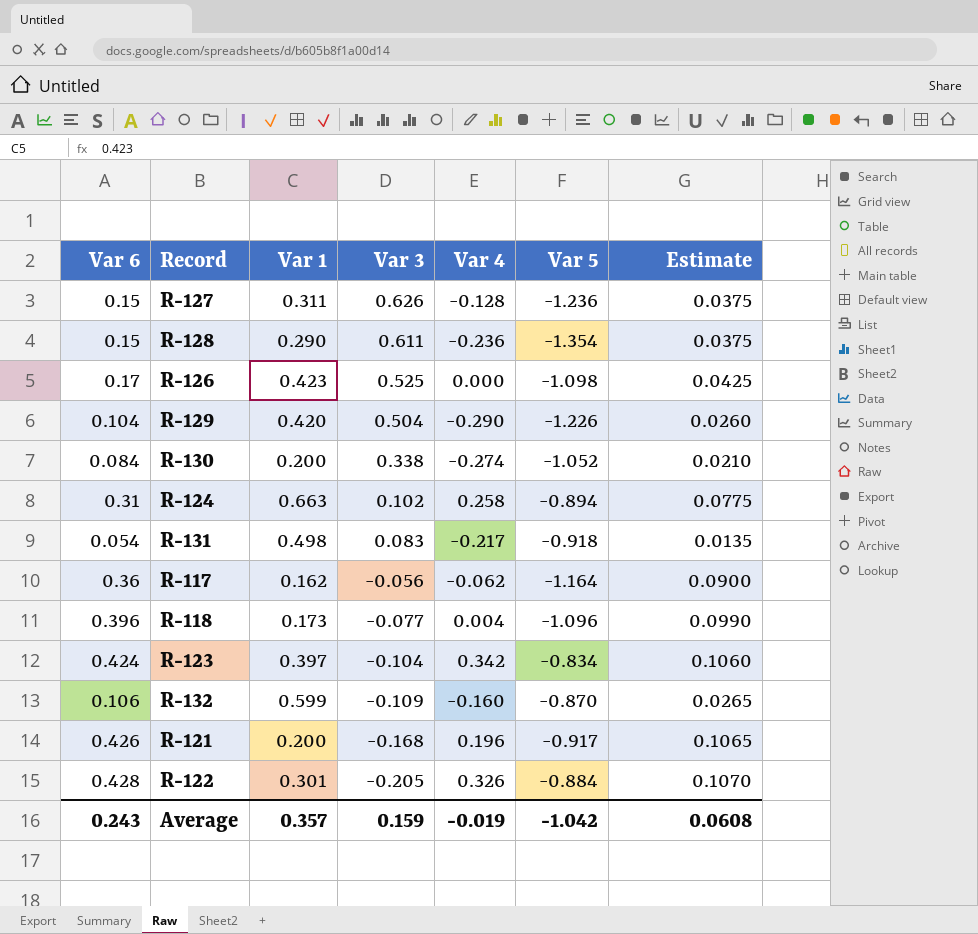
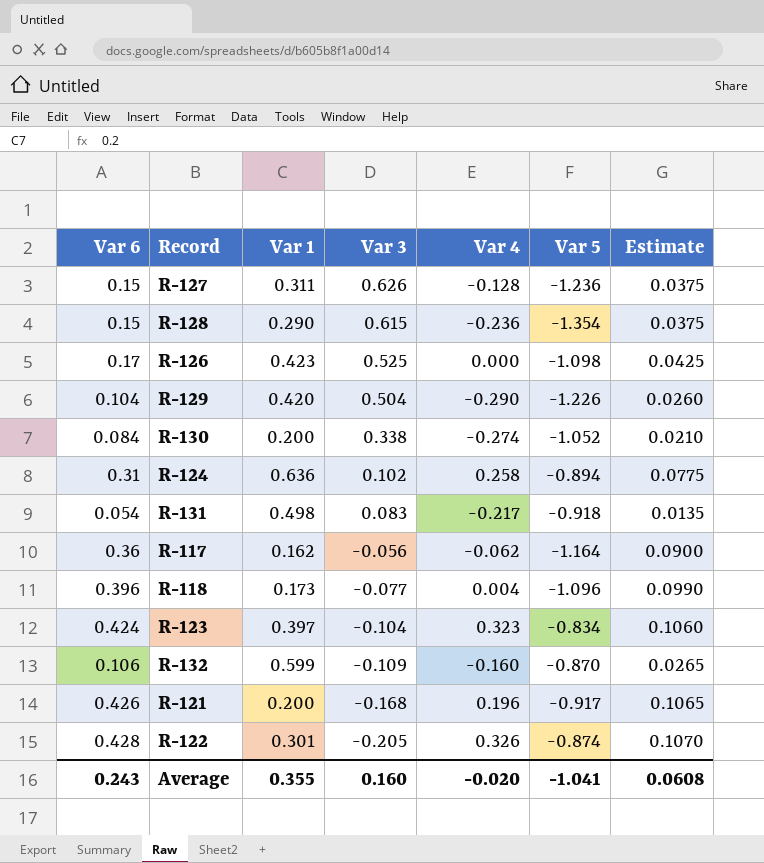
R-128 | Var 3: 0.611 -> 0.615
R-124 | Var 1: 0.663 -> 0.636
R-123 | Var 4: 0.342 -> 0.323
R-122 | Var 5: -0.884 -> -0.874
Average | Var 1: 0.357 -> 0.355
Average | Var 3: 0.159 -> 0.160
Average | Var 4: -0.019 -> -0.020
Average | Var 5: -1.042 -> -1.041

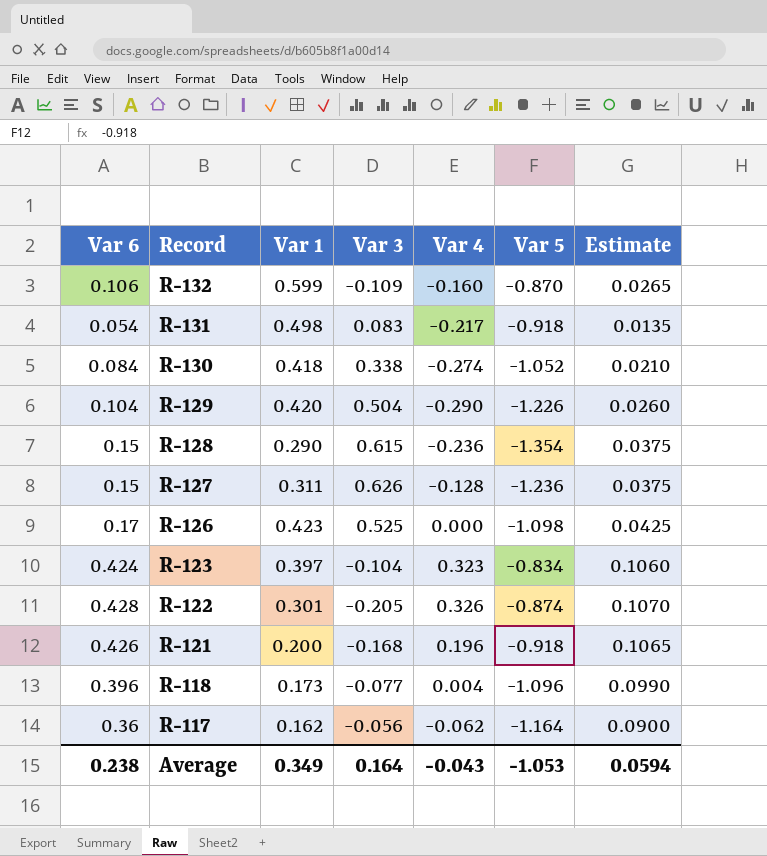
row order: Var 3 descending -> Record descending
row R-124: 0.31 | 0.636 | 0.102 | 0.258 | -0.894 | 0.0775 -> none
R-130 | Var 1: 0.200 -> 0.418
R-121 | Var 5: -0.917 -> -0.918
Average | Var 6: 0.243 -> 0.238
Average | Var 1: 0.355 -> 0.349
Average | Var 3: 0.160 -> 0.164
Average | Var 4: -0.020 -> -0.043
Average | Var 5: -1.041 -> -1.053
Average | Estimate: 0.0608 -> 0.0594

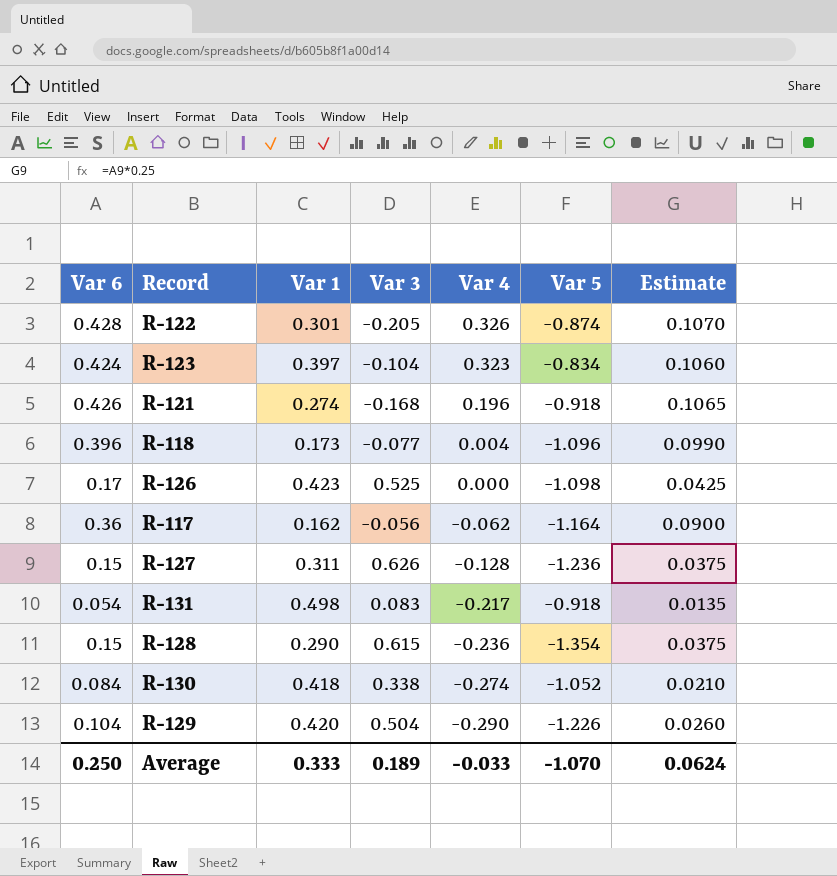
row order: Record descending -> Var 4 descending
row R-132: 0.106 | 0.599 | -0.109 | -0.160 | -0.870 | 0.0265 -> none
R-121 | Var 1: 0.200 -> 0.274
Average | Var 6: 0.238 -> 0.250
Average | Var 1: 0.349 -> 0.333
Average | Var 3: 0.164 -> 0.189
Average | Var 4: -0.043 -> -0.033
Average | Var 5: -1.053 -> -1.070
Average | Estimate: 0.0594 -> 0.0624

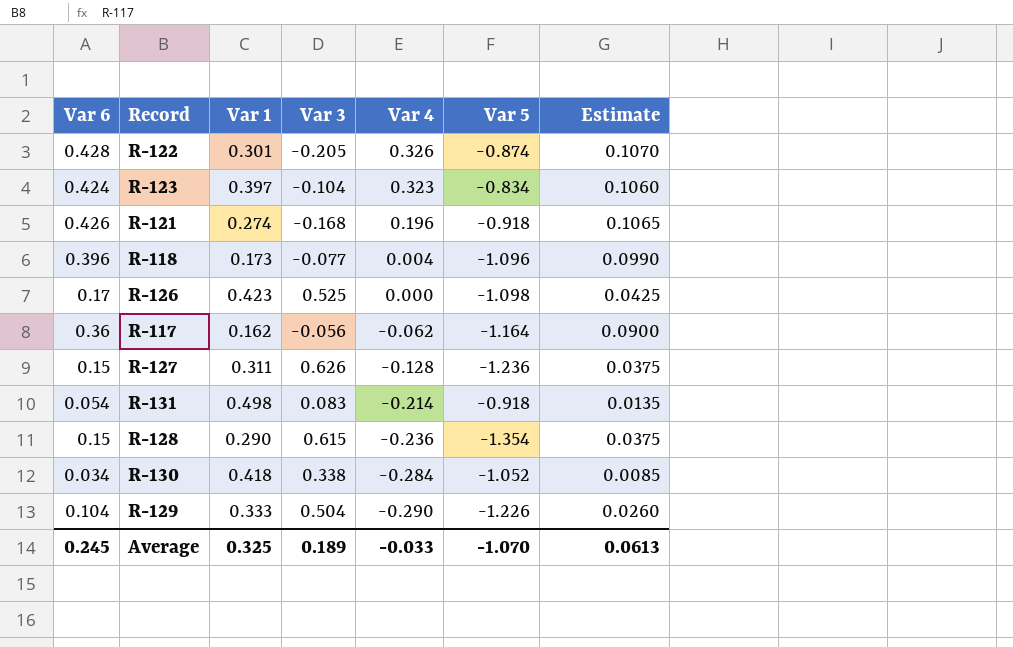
R-131 | Var 4: -0.217 -> -0.214
R-130 | Var 6: 0.084 -> 0.034
R-130 | Var 4: -0.274 -> -0.284
R-130 | Estimate: 0.0210 -> 0.0085
R-129 | Var 1: 0.420 -> 0.333
Average | Var 6: 0.250 -> 0.245
Average | Var 1: 0.333 -> 0.325
Average | Estimate: 0.0624 -> 0.0613

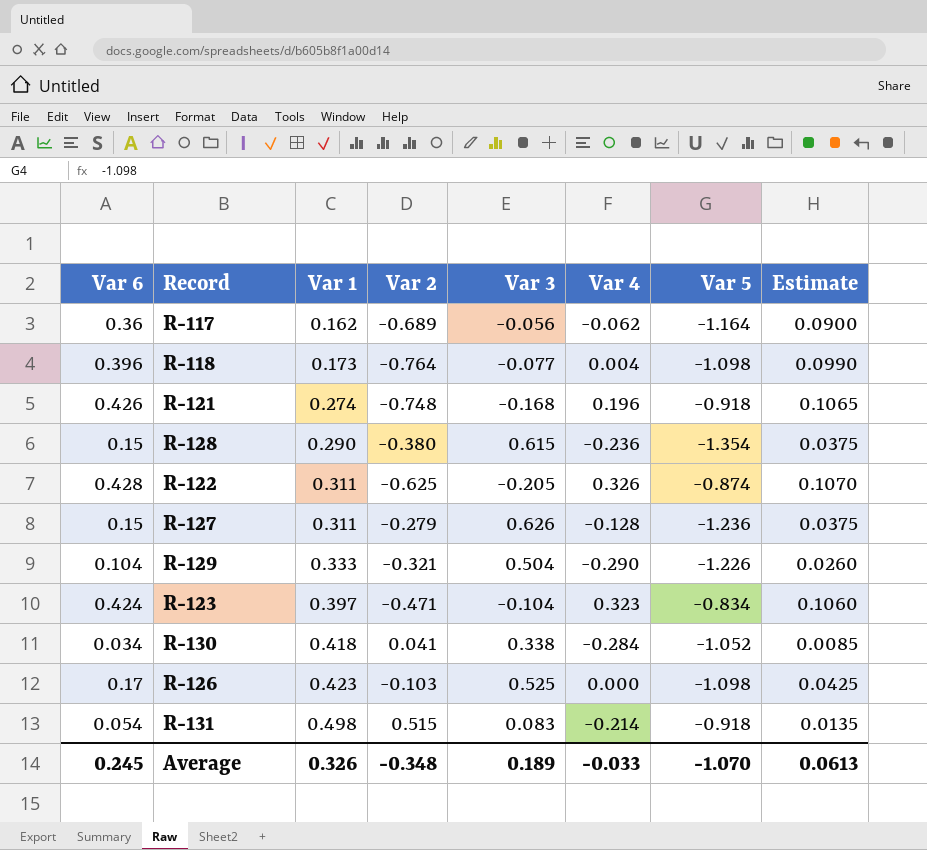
row order: Var 4 descending -> Var 1 ascending
column Var 2 | position: none -> 4
R-118 | Var 5: -1.096 -> -1.098
R-122 | Var 1: 0.301 -> 0.311
Average | Var 1: 0.325 -> 0.326

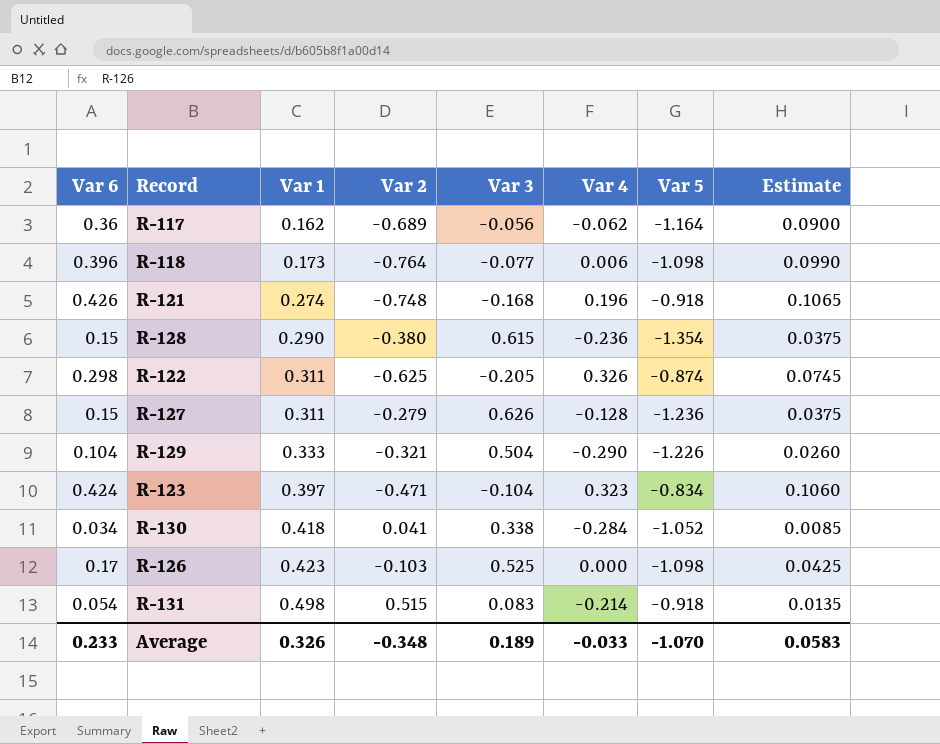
R-118 | Var 4: 0.004 -> 0.006
R-122 | Var 6: 0.428 -> 0.298
R-122 | Estimate: 0.1070 -> 0.0745
Average | Var 6: 0.245 -> 0.233
Average | Estimate: 0.0613 -> 0.0583

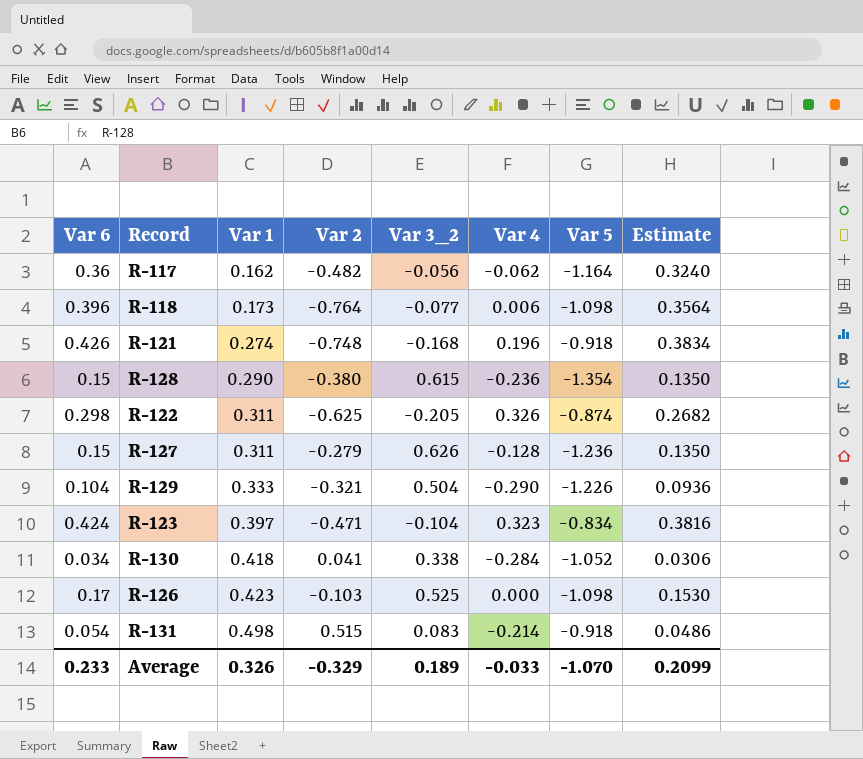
column name: Var 3 -> Var 3_2
column Estimate | formula: [Var 6] * 0.25 -> [Var 6] * 0.9
R-117 | Var 2: -0.689 -> -0.482
Average | Var 2: -0.348 -> -0.329
Average | Estimate: 0.0583 -> 0.2099

